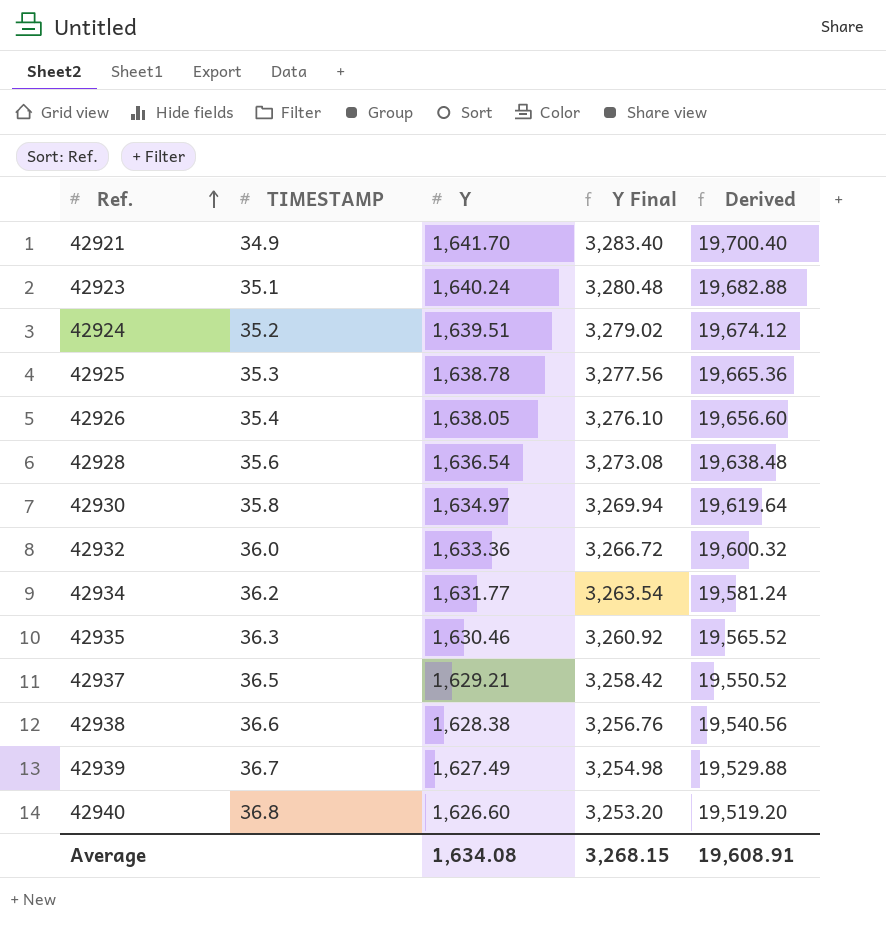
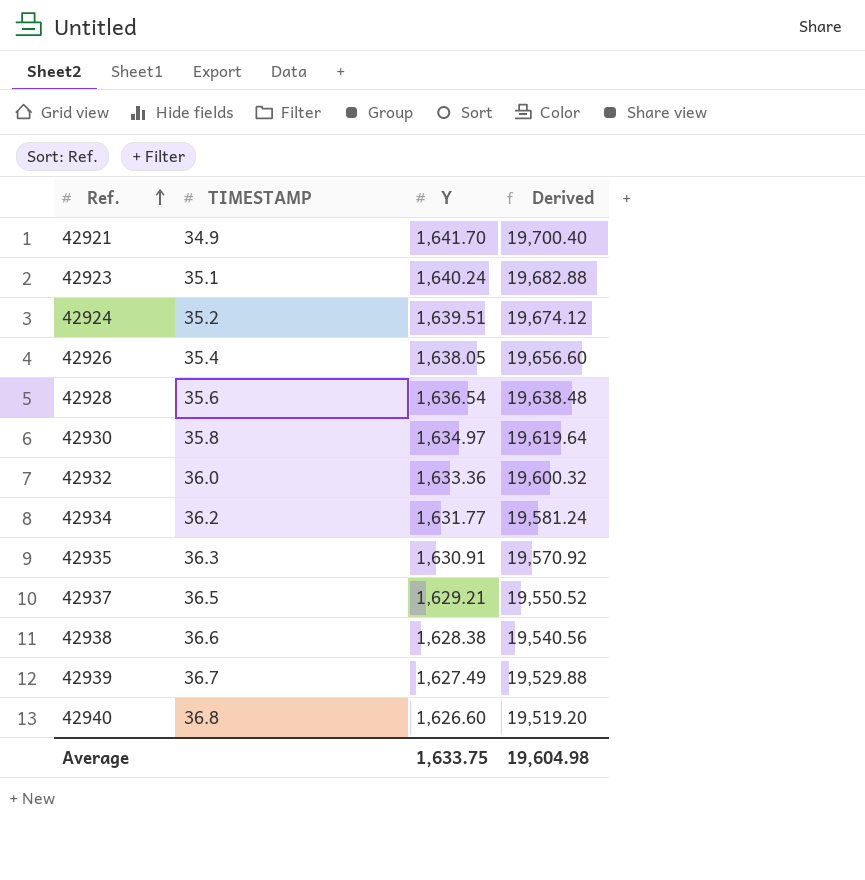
column Y Final | formula: [Y] * 2 -> none
row 42925: 35.3 | 1,638.78 | 3,277.56 | 19,665.36 -> none
42935 | Y: 1,630.46 -> 1,630.91
42935 | Derived: 19,565.52 -> 19,570.92
Average | Y: 1,634.08 -> 1,633.75
Average | Derived: 19,608.91 -> 19,604.98

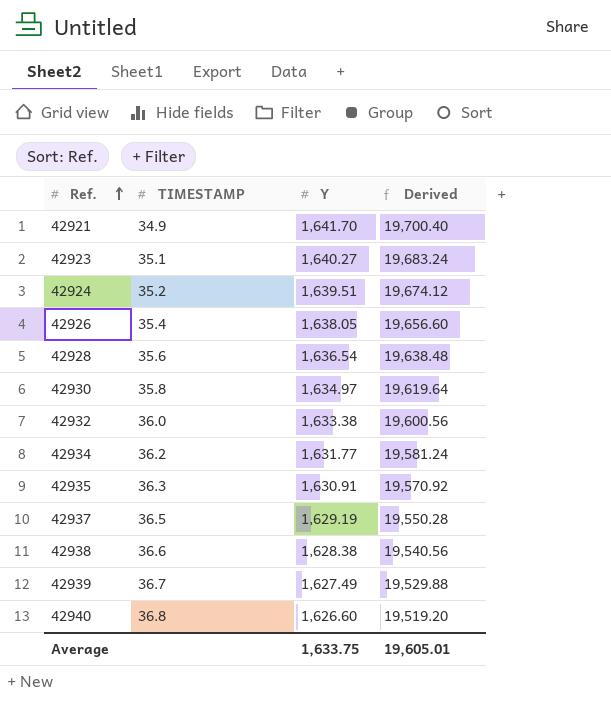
42923 | Y: 1,640.24 -> 1,640.27
42923 | Derived: 19,682.88 -> 19,683.24
42932 | Y: 1,633.36 -> 1,633.38
42932 | Derived: 19,600.32 -> 19,600.56
42937 | Y: 1,629.21 -> 1,629.19
42937 | Derived: 19,550.52 -> 19,550.28
Average | Derived: 19,604.98 -> 19,605.01

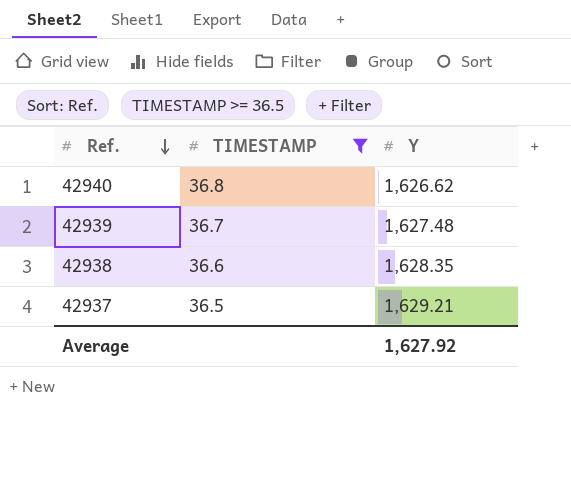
filter: none -> TIMESTAMP >= 36.5
row order: Ref. ascending -> Ref. descending
column Derived | formula: [Y] * 12 -> none
42940 | Y: 1,626.60 -> 1,626.62
42939 | Y: 1,627.49 -> 1,627.48
42938 | Y: 1,628.38 -> 1,628.35
42937 | Y: 1,629.19 -> 1,629.21
Average | Y: 1,633.75 -> 1,627.92

